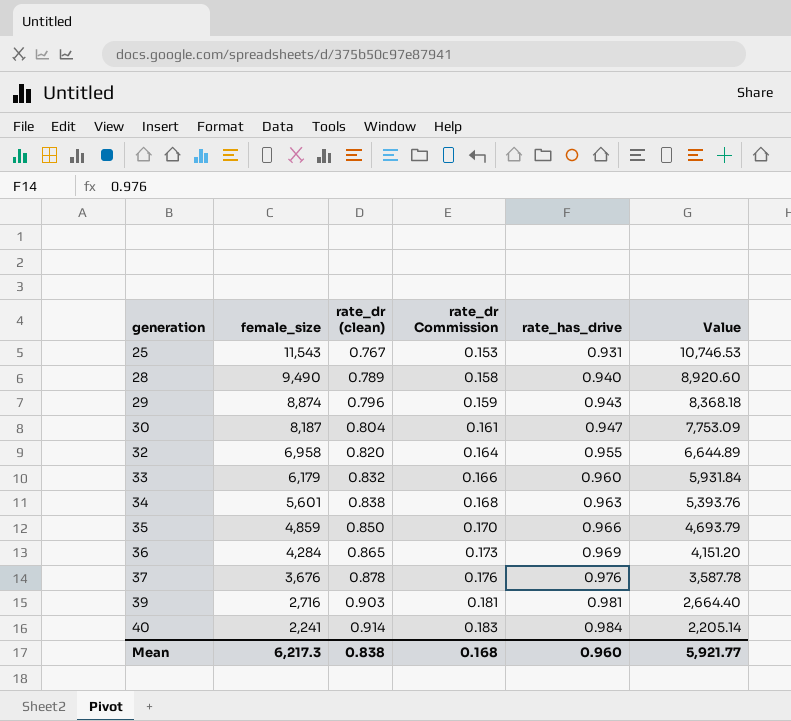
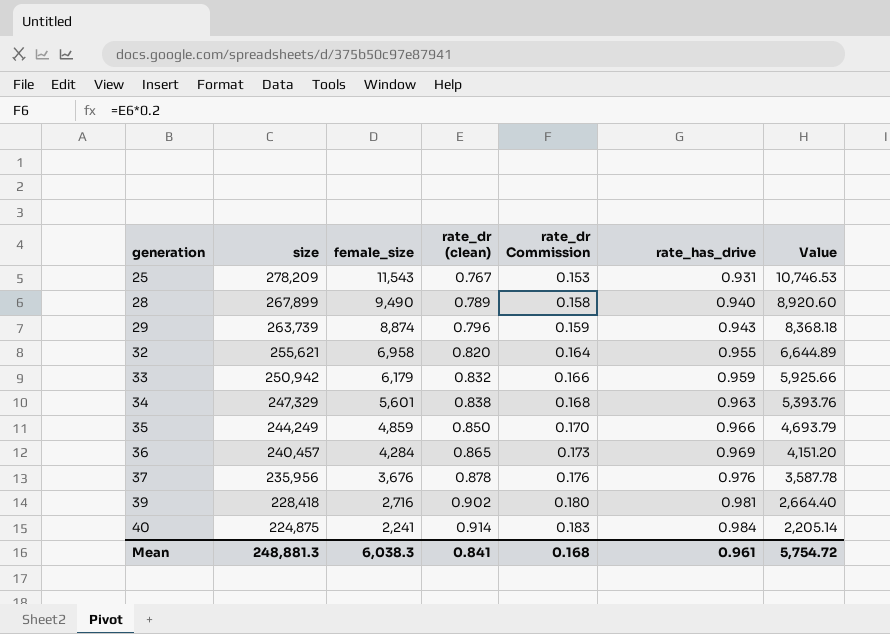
column size | position: none -> 2
row 30: 8,187 | 0.804 | 0.161 | 0.947 | 7,753.09 -> none
33 | rate_has_drive: 0.960 -> 0.959
33 | Value: 5,931.84 -> 5,925.66
39 | rate_dr (clean): 0.903 -> 0.902
39 | rate_dr Commission: 0.181 -> 0.180
Mean | female_size: 6,217.3 -> 6,038.3
Mean | rate_dr (clean): 0.838 -> 0.841
Mean | rate_has_drive: 0.960 -> 0.961
Mean | Value: 5,921.77 -> 5,754.72

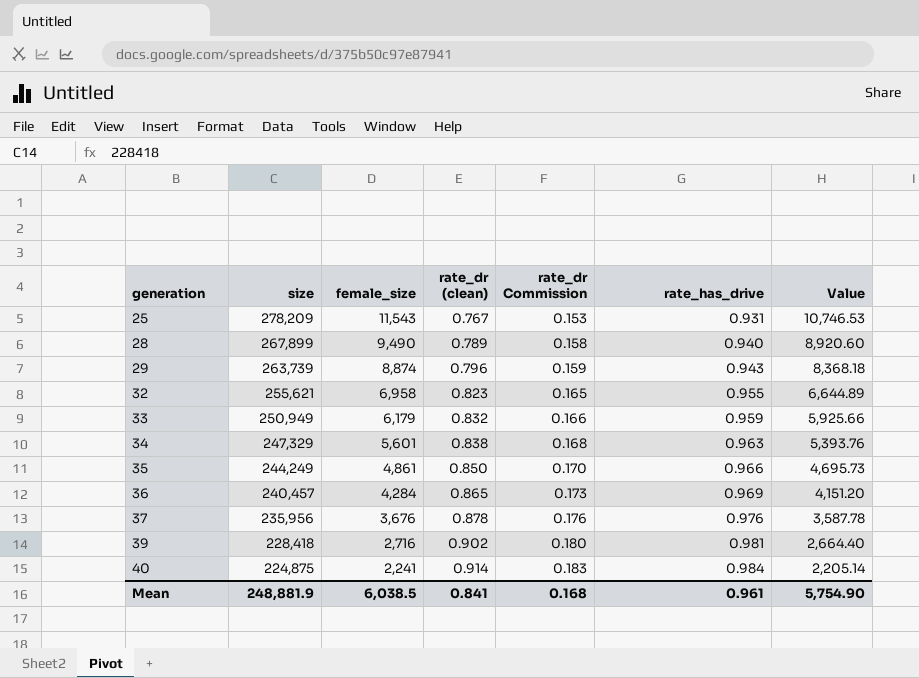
32 | rate_dr (clean): 0.820 -> 0.823
32 | rate_dr Commission: 0.164 -> 0.165
33 | size: 250,942 -> 250,949
35 | female_size: 4,859 -> 4,861
35 | Value: 4,693.79 -> 4,695.73
Mean | size: 248,881.3 -> 248,881.9
Mean | female_size: 6,038.3 -> 6,038.5
Mean | Value: 5,754.72 -> 5,754.90

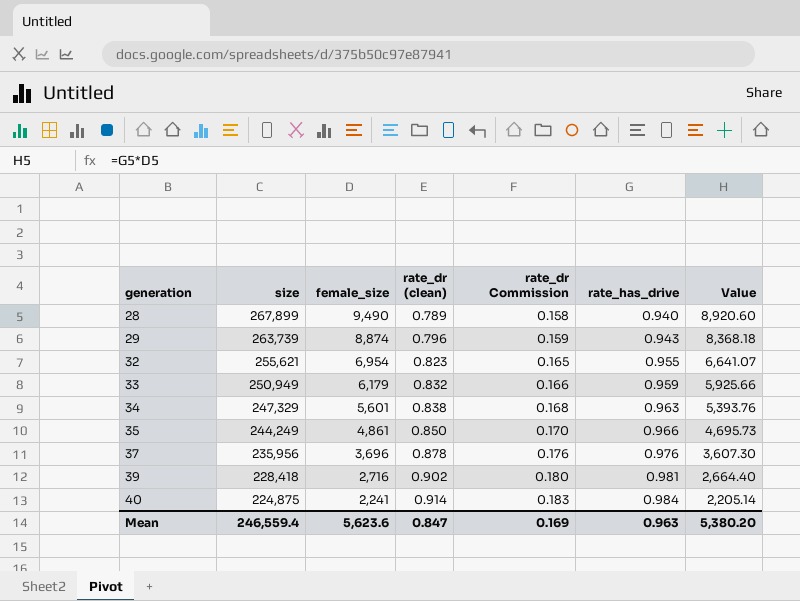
row 25: 278,209 | 11,543 | 0.767 | 0.153 | 0.931 | 10,746.53 -> none
row 36: 240,457 | 4,284 | 0.865 | 0.173 | 0.969 | 4,151.20 -> none
32 | female_size: 6,958 -> 6,954
32 | Value: 6,644.89 -> 6,641.07
37 | female_size: 3,676 -> 3,696
37 | Value: 3,587.78 -> 3,607.30
Mean | size: 248,881.9 -> 246,559.4
Mean | female_size: 6,038.5 -> 5,623.6
Mean | rate_dr (clean): 0.841 -> 0.847
Mean | rate_dr Commission: 0.168 -> 0.169
Mean | rate_has_drive: 0.961 -> 0.963
Mean | Value: 5,754.90 -> 5,380.20

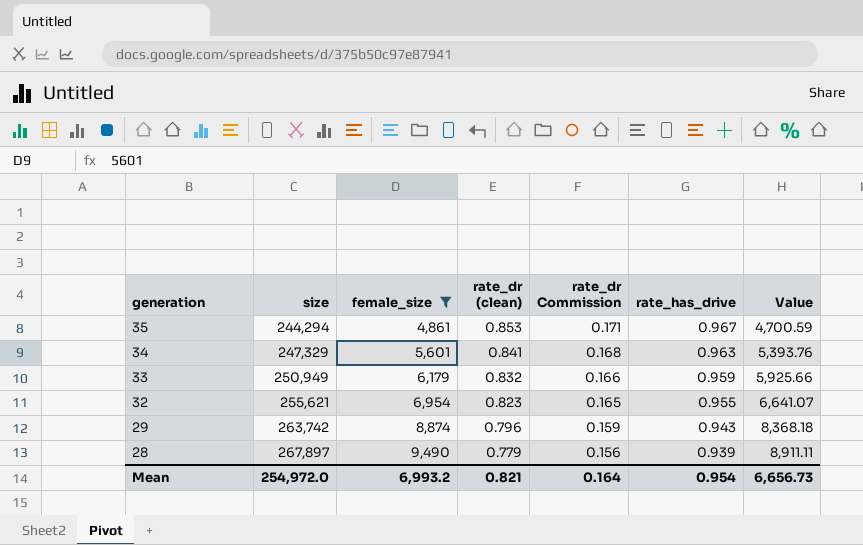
filter: none -> female_size >= 4,861
row order: generation ascending -> generation descending
35 | size: 244,249 -> 244,294
35 | rate_dr (clean): 0.850 -> 0.853
35 | rate_dr Commission: 0.170 -> 0.171
35 | rate_has_drive: 0.966 -> 0.967
35 | Value: 4,695.73 -> 4,700.59
34 | rate_dr (clean): 0.838 -> 0.841
29 | size: 263,739 -> 263,742
28 | size: 267,899 -> 267,897
28 | rate_dr (clean): 0.789 -> 0.779
28 | rate_dr Commission: 0.158 -> 0.156
28 | rate_has_drive: 0.940 -> 0.939
28 | Value: 8,920.60 -> 8,911.11
Mean | size: 246,559.4 -> 254,972.0
Mean | female_size: 5,623.6 -> 6,993.2
Mean | rate_dr (clean): 0.847 -> 0.821
Mean | rate_dr Commission: 0.169 -> 0.164
Mean | rate_has_drive: 0.963 -> 0.954
Mean | Value: 5,380.20 -> 6,656.73

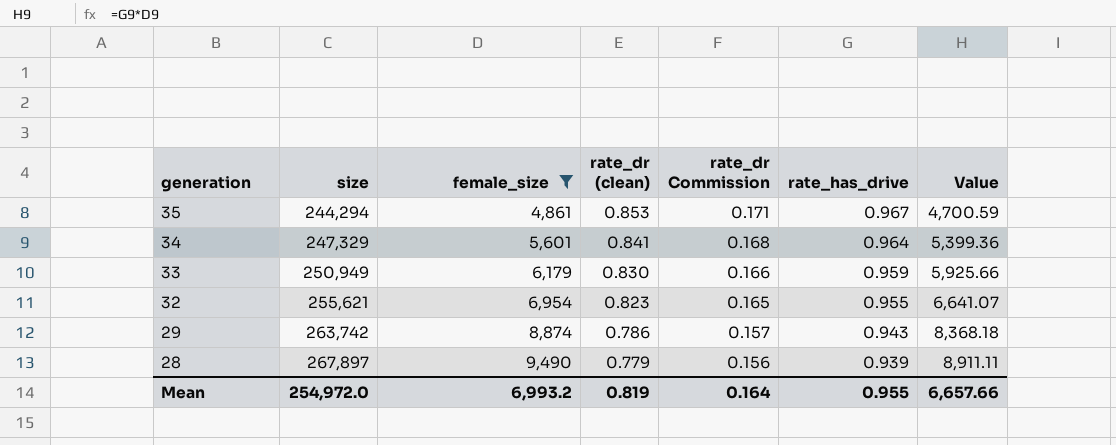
34 | rate_has_drive: 0.963 -> 0.964
34 | Value: 5,393.76 -> 5,399.36
33 | rate_dr (clean): 0.832 -> 0.830
29 | rate_dr (clean): 0.796 -> 0.786
29 | rate_dr Commission: 0.159 -> 0.157
Mean | rate_dr (clean): 0.821 -> 0.819
Mean | rate_has_drive: 0.954 -> 0.955
Mean | Value: 6,656.73 -> 6,657.66

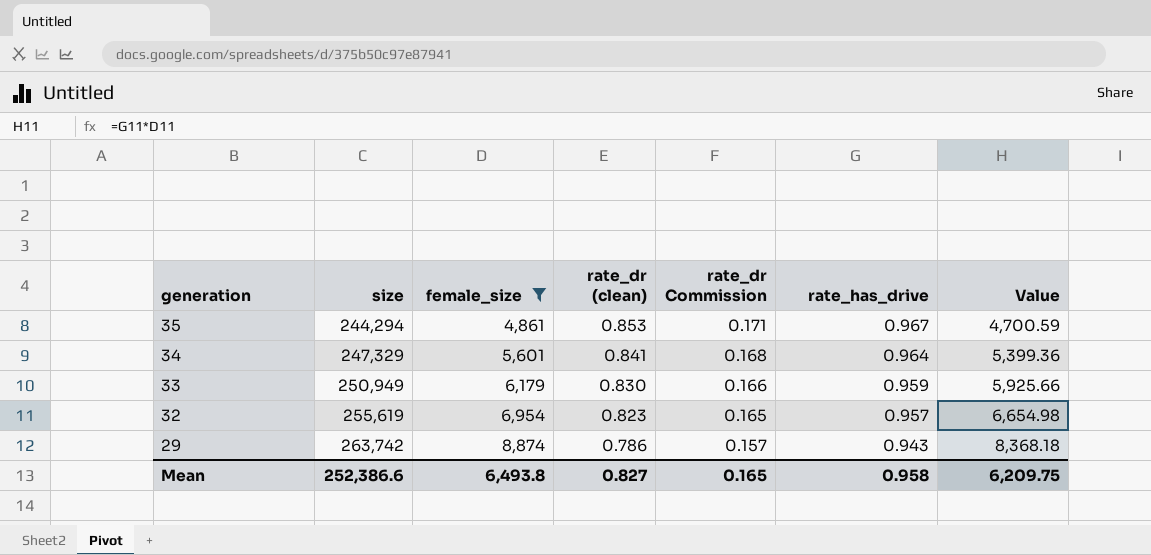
row 28: 267,897 | 9,490 | 0.779 | 0.156 | 0.939 | 8,911.11 -> none
32 | size: 255,621 -> 255,619
32 | rate_has_drive: 0.955 -> 0.957
32 | Value: 6,641.07 -> 6,654.98
Mean | size: 254,972.0 -> 252,386.6
Mean | female_size: 6,993.2 -> 6,493.8
Mean | rate_dr (clean): 0.819 -> 0.827
Mean | rate_dr Commission: 0.164 -> 0.165
Mean | rate_has_drive: 0.955 -> 0.958
Mean | Value: 6,657.66 -> 6,209.75

